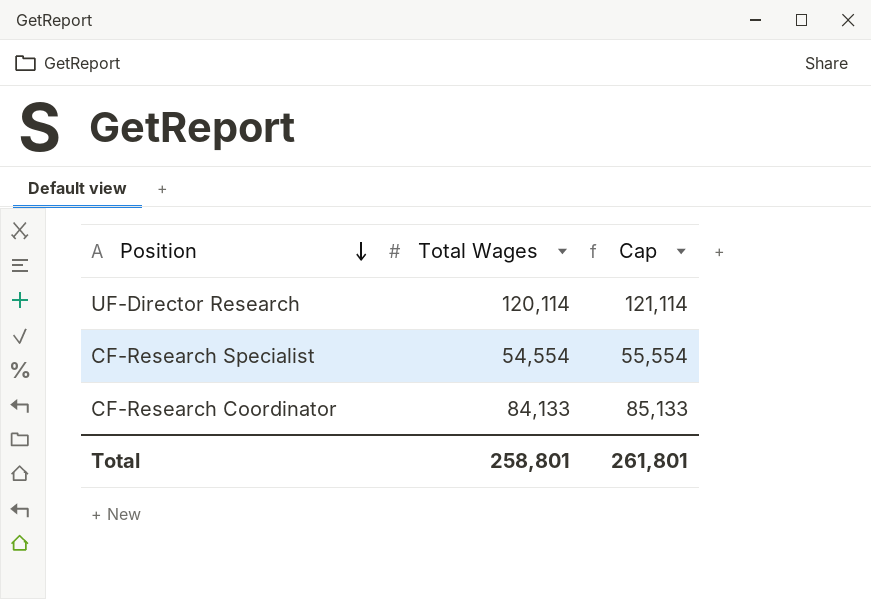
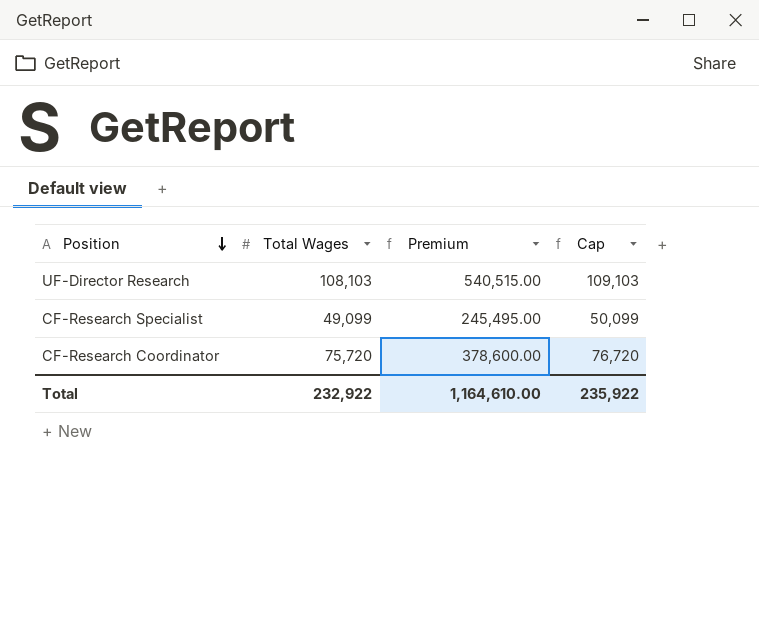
column Premium | formula: none -> [Total Wages] * 5
UF-Director Research | Total Wages: 120,114 -> 108,103
UF-Director Research | Cap: 121,114 -> 109,103
CF-Research Specialist | Total Wages: 54,554 -> 49,099
CF-Research Specialist | Cap: 55,554 -> 50,099
CF-Research Coordinator | Total Wages: 84,133 -> 75,720
CF-Research Coordinator | Cap: 85,133 -> 76,720
Total | Total Wages: 258,801 -> 232,922
Total | Cap: 261,801 -> 235,922

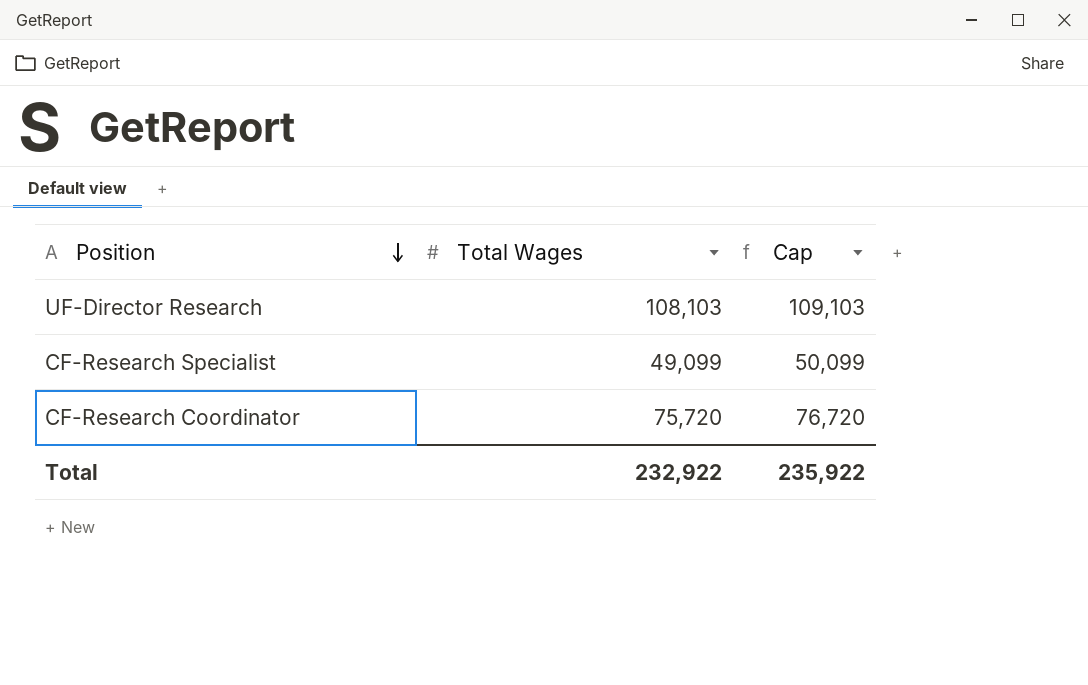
column Premium | formula: [Total Wages] * 5 -> none

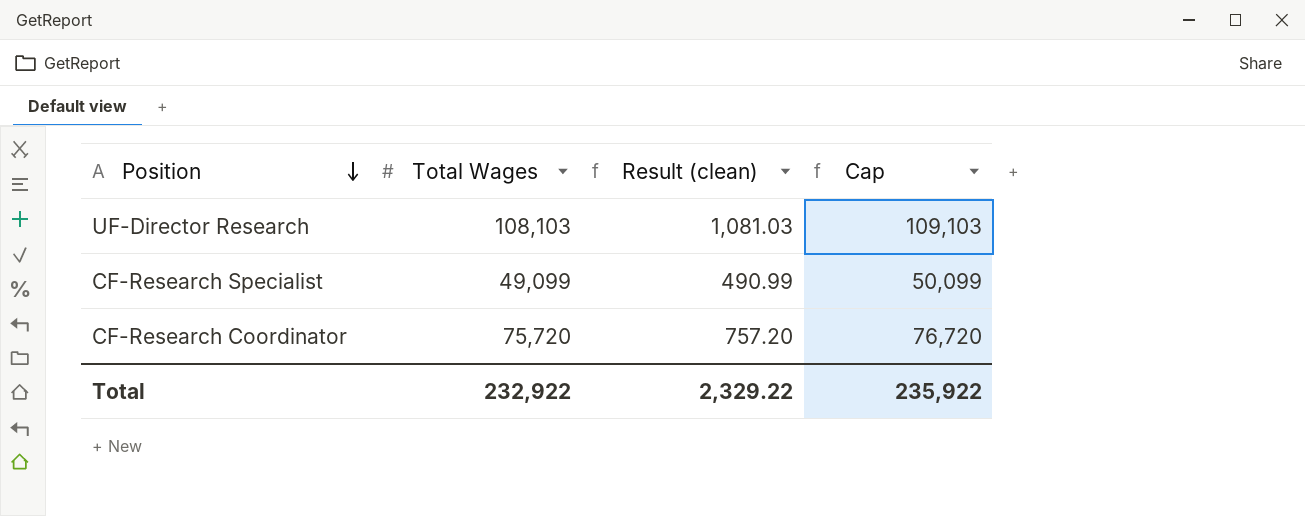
column Result (clean) | formula: none -> [Total Wages] * 0.01

